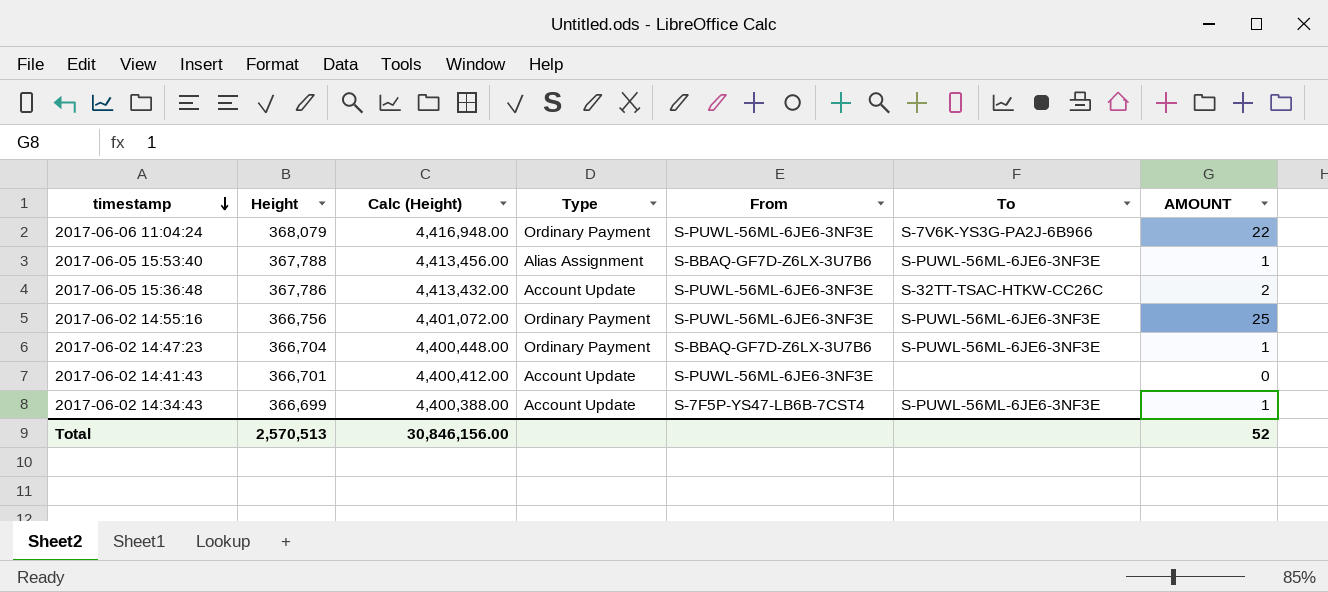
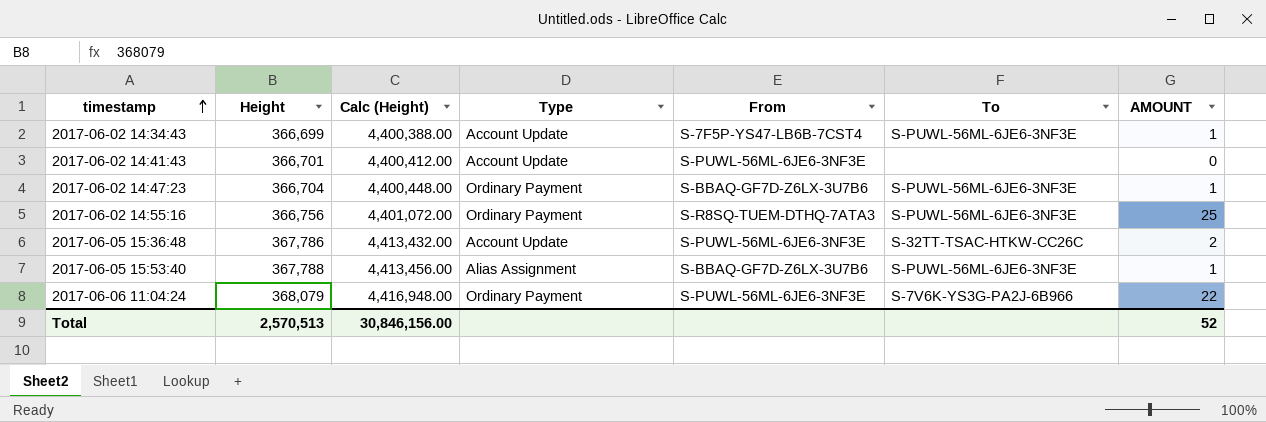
row order: timestamp descending -> timestamp ascending
2017-06-02 14:55:16 | From: S-PUWL-56ML-6JE6-3NF3E -> S-R8SQ-TUEM-DTHQ-7ATA3

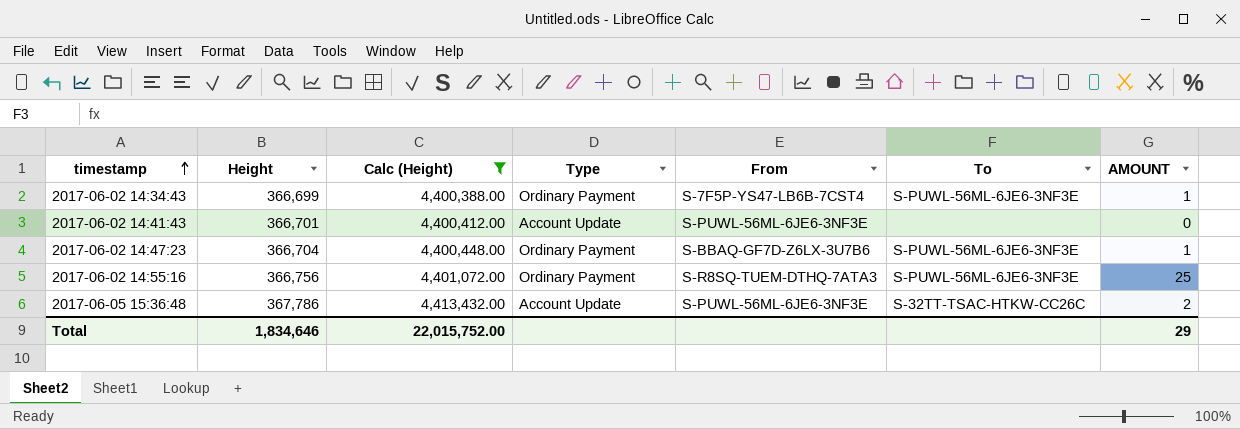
filter: none -> Calc (Height) <= 4,413,432.00
2017-06-02 14:34:43 | Type: Account Update -> Ordinary Payment
Total | Height: 2,570,513 -> 1,834,646
Total | Calc (Height): 30,846,156.00 -> 22,015,752.00
Total | AMOUNT: 52 -> 29

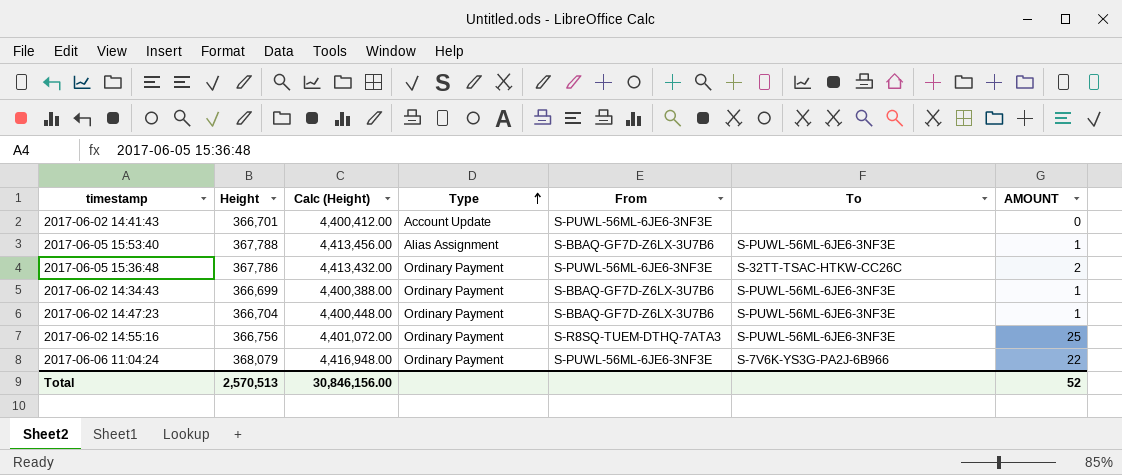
filter: Calc (Height) <= 4,413,432.00 -> none
row order: timestamp ascending -> Type ascending
2017-06-05 15:36:48 | Type: Account Update -> Ordinary Payment
2017-06-02 14:34:43 | From: S-7F5P-YS47-LB6B-7CST4 -> S-BBAQ-GF7D-Z6LX-3U7B6
Total | Height: 1,834,646 -> 2,570,513
Total | Calc (Height): 22,015,752.00 -> 30,846,156.00
Total | AMOUNT: 29 -> 52

